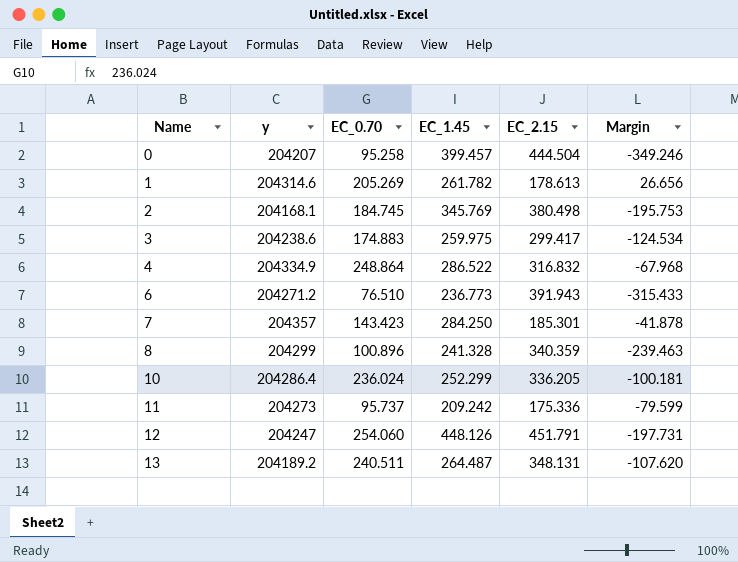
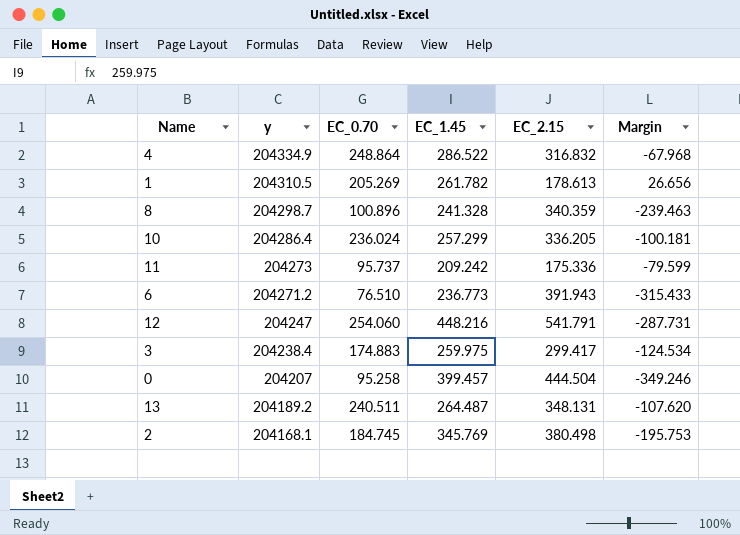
row order: Name ascending -> y descending
row 7: 204357 | 143.423 | 284.250 | 185.301 | -41.878 -> none
1 | y: 204314.6 -> 204310.5
8 | y: 204299 -> 204298.7
10 | EC_1.45: 252.299 -> 257.299
12 | EC_1.45: 448.126 -> 448.216
12 | EC_2.15: 451.791 -> 541.791
12 | Margin: -197.731 -> -287.731
3 | y: 204238.6 -> 204238.4

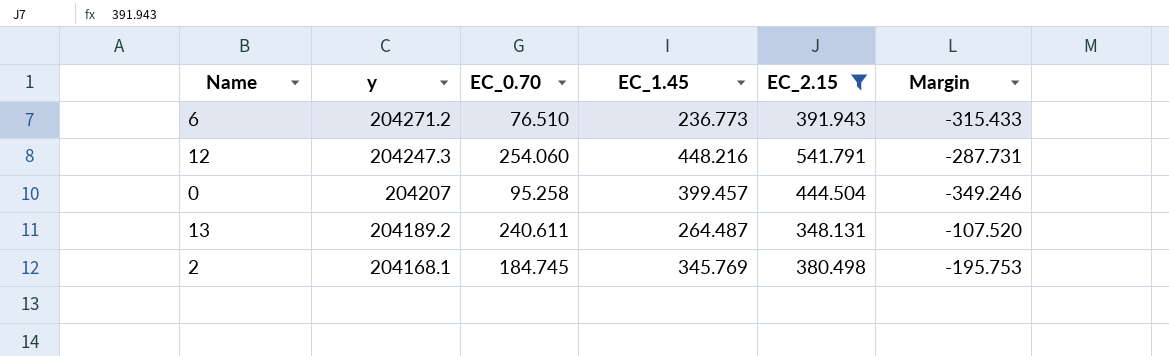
filter: none -> EC_2.15 >= 348.131
12 | y: 204247 -> 204247.3
13 | EC_0.70: 240.511 -> 240.611
13 | Margin: -107.620 -> -107.520

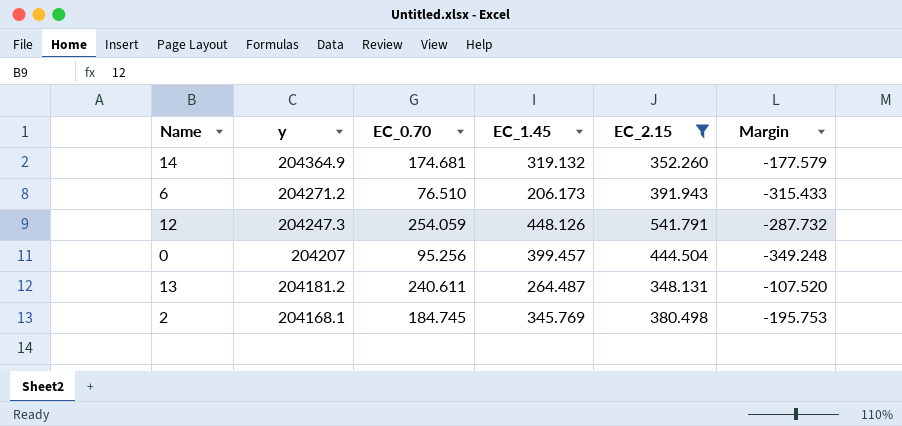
row 14: none -> 204364.9 | 174.681 | 319.132 | 352.260 | -177.579
6 | EC_1.45: 236.773 -> 206.173
12 | EC_0.70: 254.060 -> 254.059
12 | EC_1.45: 448.216 -> 448.126
12 | Margin: -287.731 -> -287.732
0 | EC_0.70: 95.258 -> 95.256
0 | Margin: -349.246 -> -349.248
13 | y: 204189.2 -> 204181.2

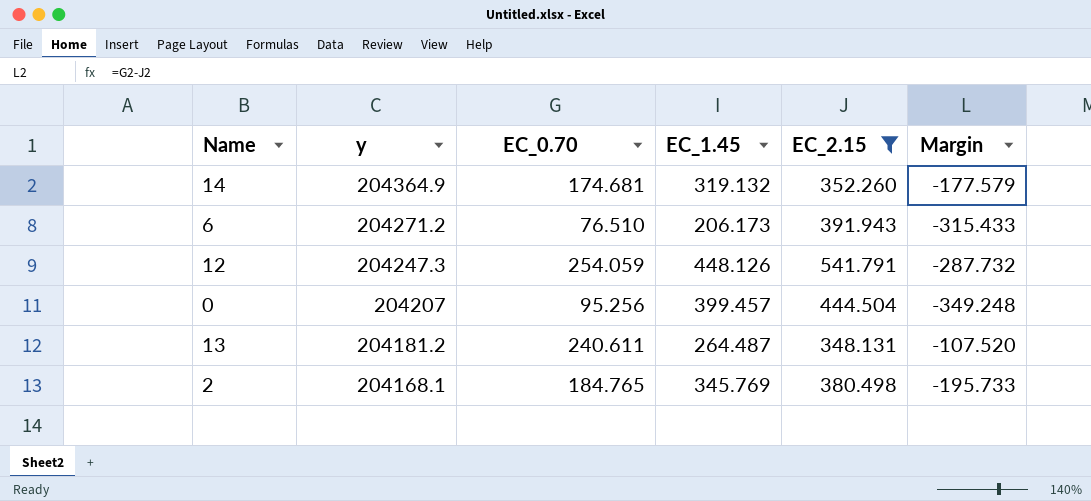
2 | EC_0.70: 184.745 -> 184.765
2 | Margin: -195.753 -> -195.733

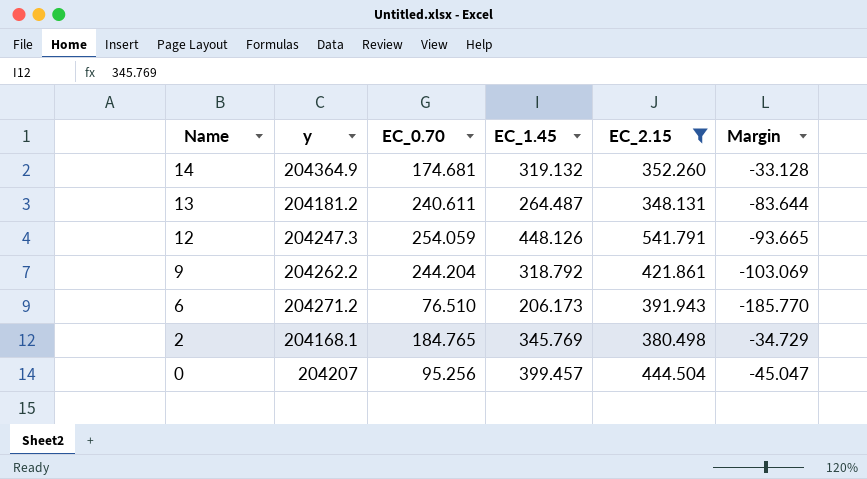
row order: y descending -> Name descending
column Margin | formula: [EC_0.70] - [EC_2.15] -> [EC_1.45] - [EC_2.15]
row 9: none -> 204262.2 | 244.204 | 318.792 | 421.861 | -103.069

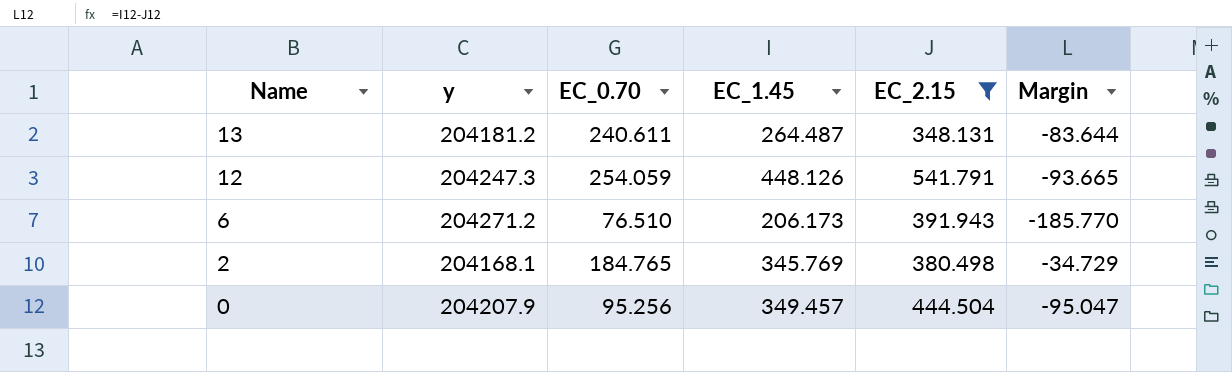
row 14: 204364.9 | 174.681 | 319.132 | 352.260 | -33.128 -> none
row 9: 204262.2 | 244.204 | 318.792 | 421.861 | -103.069 -> none
0 | y: 204207 -> 204207.9
0 | EC_1.45: 399.457 -> 349.457
0 | Margin: -45.047 -> -95.047

